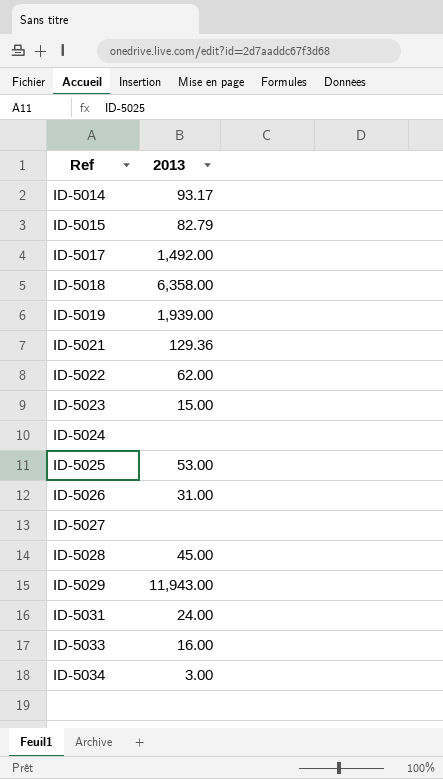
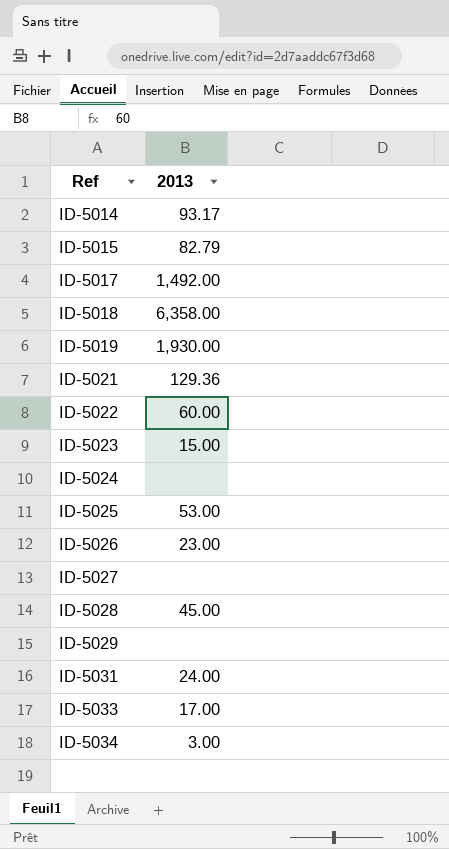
ID-5019 | 2013: 1,939.00 -> 1,930.00
ID-5022 | 2013: 62.00 -> 60.00
ID-5026 | 2013: 31.00 -> 23.00
ID-5029 | 2013: 11,943.00 -> none
ID-5033 | 2013: 16.00 -> 17.00

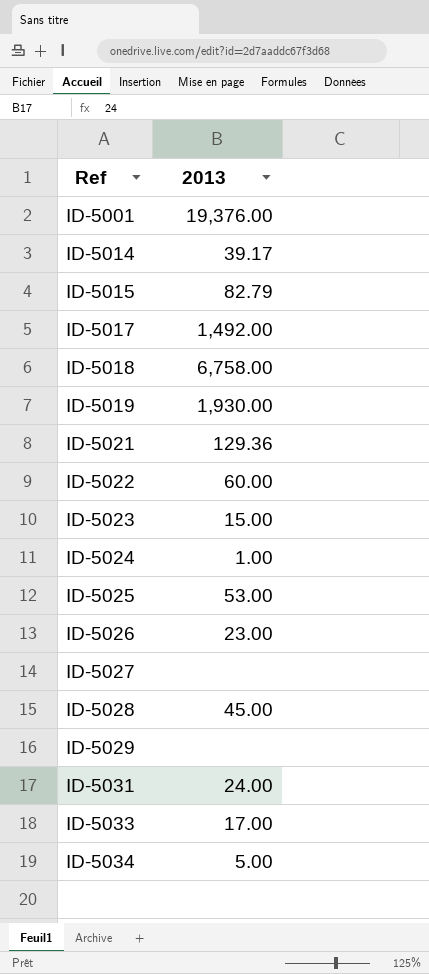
row ID-5001: none -> 19,376.00
ID-5014 | 2013: 93.17 -> 39.17
ID-5018 | 2013: 6,358.00 -> 6,758.00
ID-5024 | 2013: none -> 1.00
ID-5034 | 2013: 3.00 -> 5.00

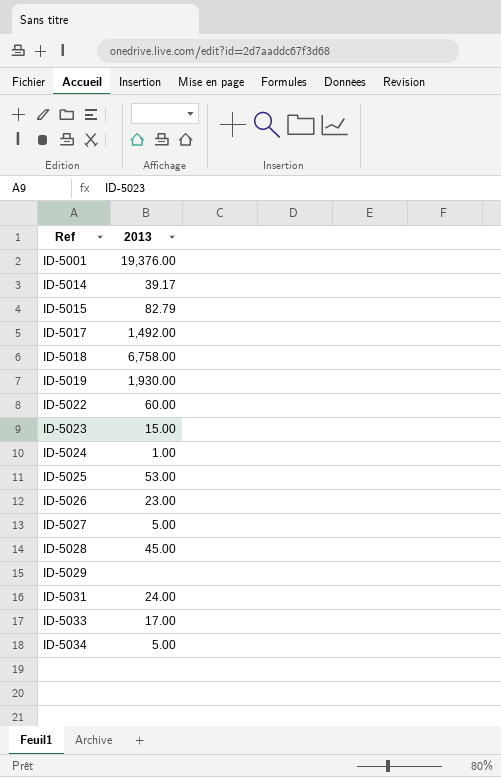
row ID-5021: 129.36 -> none
ID-5027 | 2013: none -> 5.00

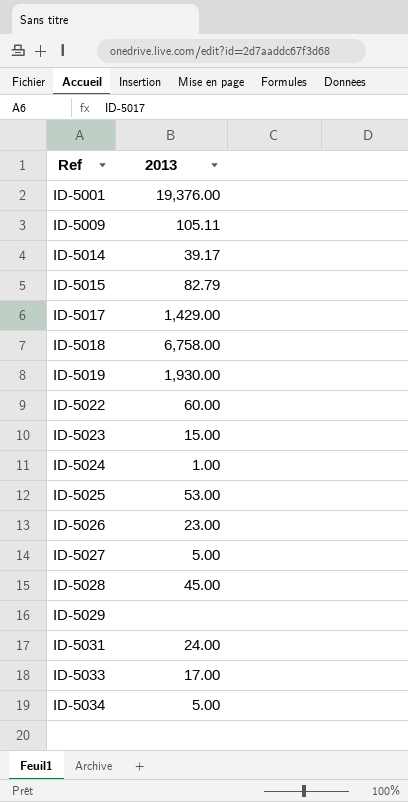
row ID-5009: none -> 105.11
ID-5017 | 2013: 1,492.00 -> 1,429.00

